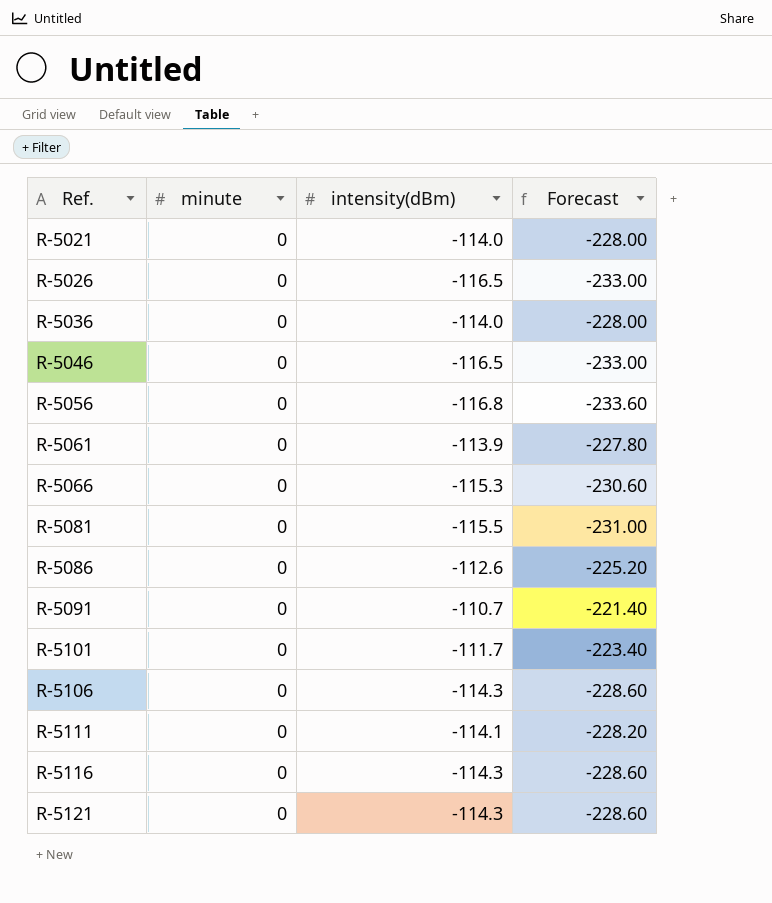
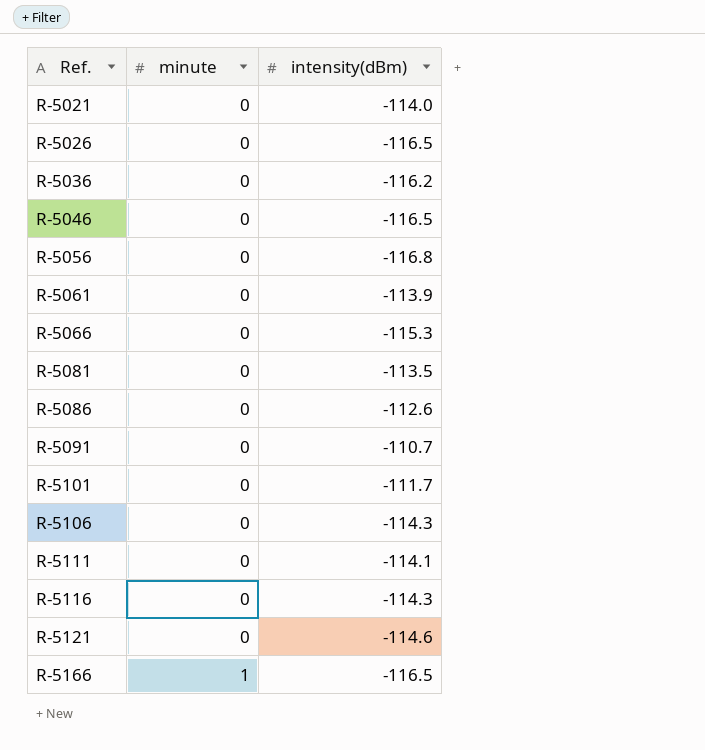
column Forecast | formula: [intensity(dBm)] * 2 -> none
R-5036 | intensity(dBm): -114.0 -> -116.2
R-5081 | intensity(dBm): -115.5 -> -113.5
R-5121 | intensity(dBm): -114.3 -> -114.6
row R-5166: none -> 1 | -116.5

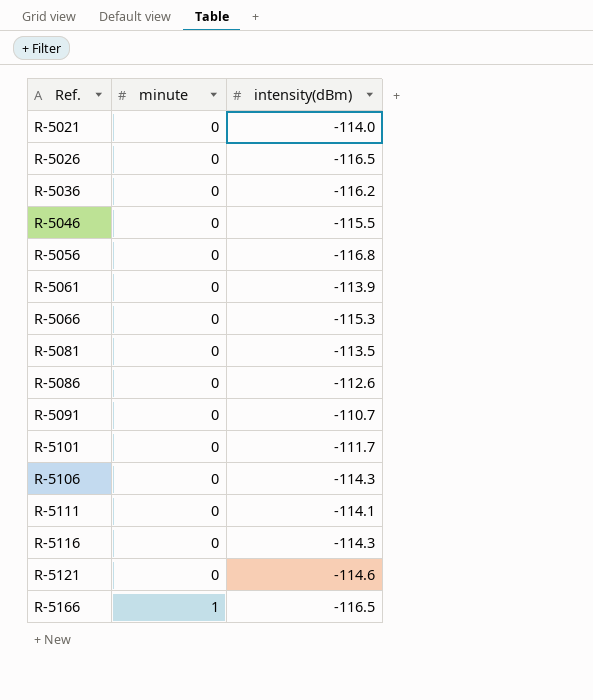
R-5046 | intensity(dBm): -116.5 -> -115.5

